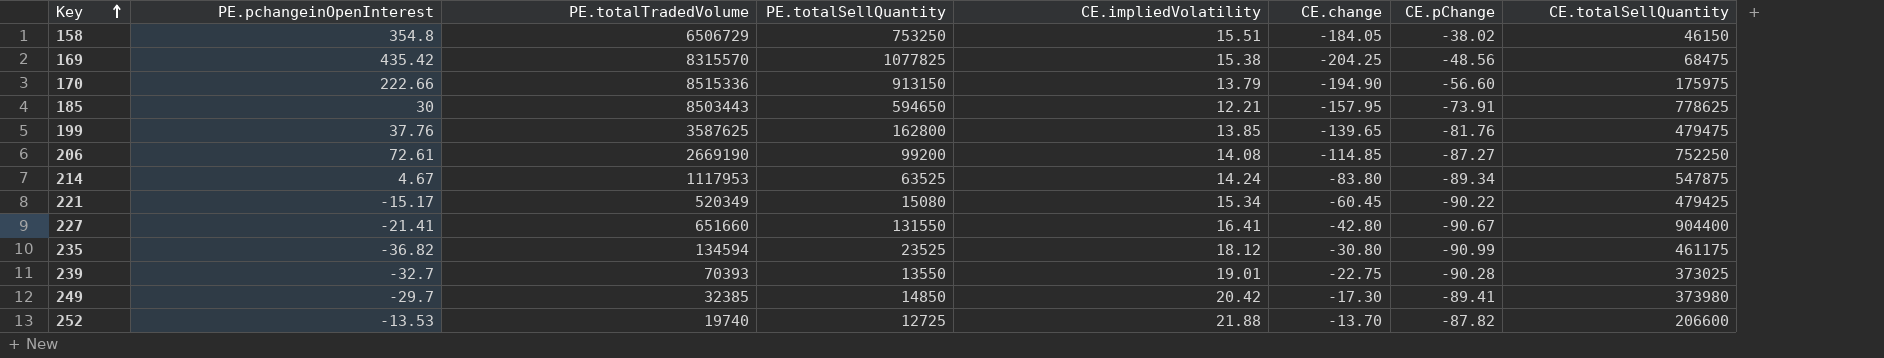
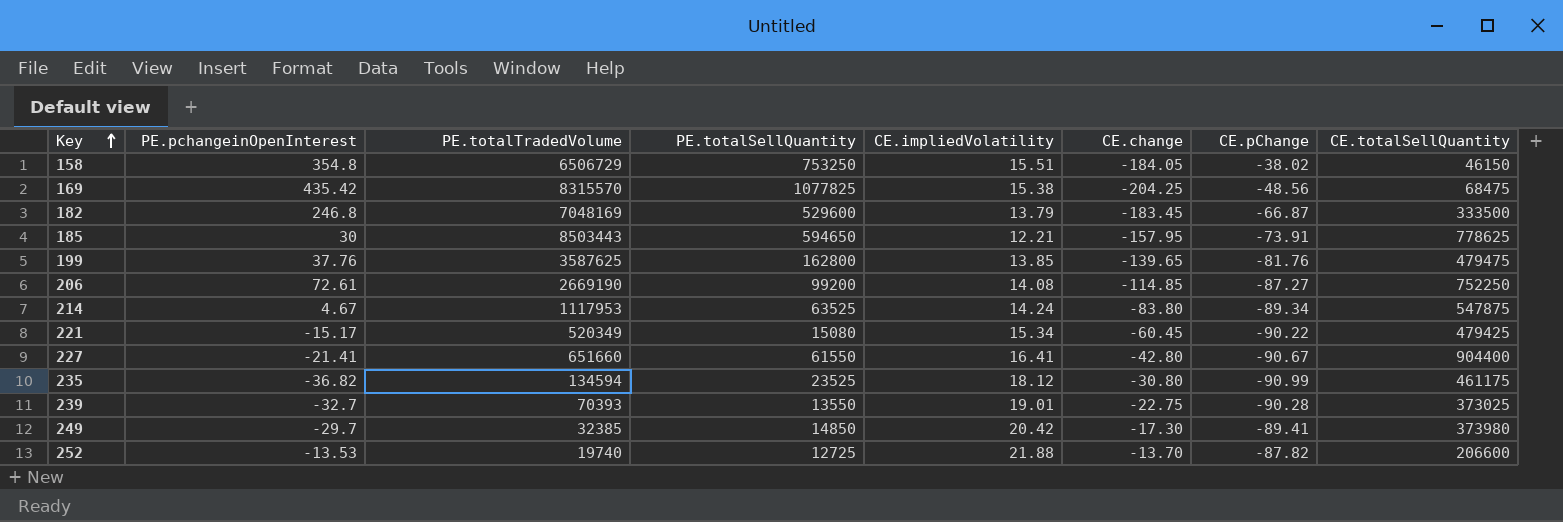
row 170: 222.66 | 8515336 | 913150 | 13.79 | -194.90 | -56.60 | 175975 -> none
row 182: none -> 246.8 | 7048169 | 529600 | 13.79 | -183.45 | -66.87 | 333500
227 | PE.totalSellQuantity: 131550 -> 61550

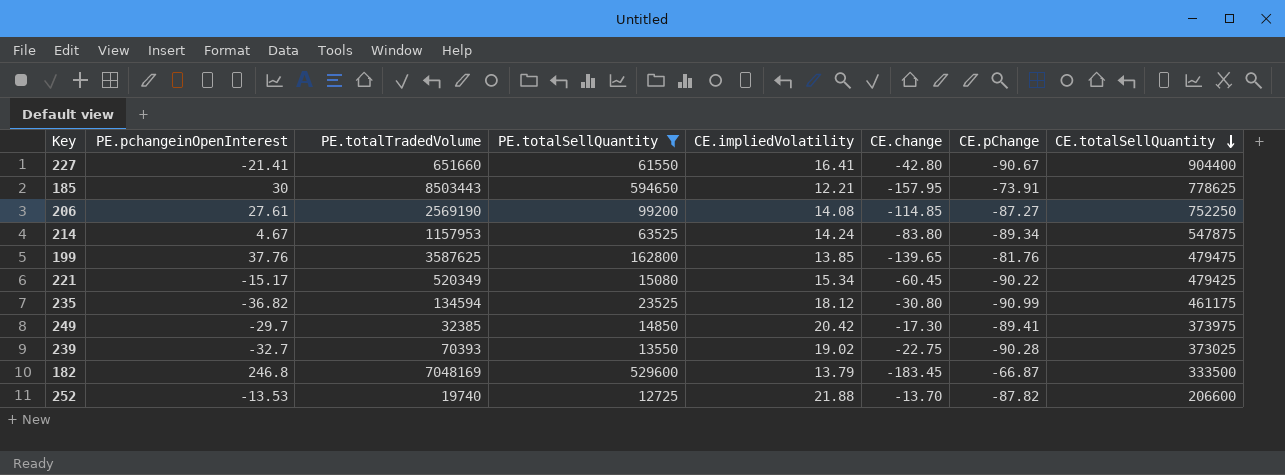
filter: none -> PE.totalSellQuantity <= 594650
row order: Key ascending -> CE.totalSellQuantity descending
206 | PE.pchangeinOpenInterest: 72.61 -> 27.61
206 | PE.totalTradedVolume: 2669190 -> 2569190
214 | PE.totalTradedVolume: 1117953 -> 1157953
249 | CE.totalSellQuantity: 373980 -> 373975
239 | CE.impliedVolatility: 19.01 -> 19.02

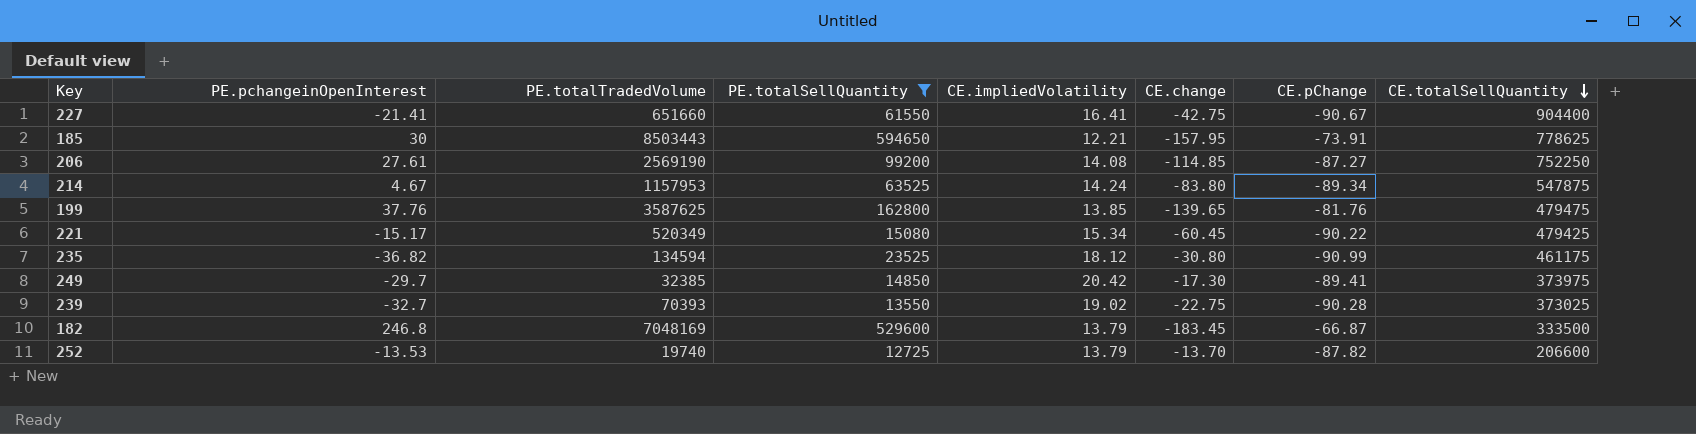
227 | CE.change: -42.80 -> -42.75
252 | CE.impliedVolatility: 21.88 -> 13.79

